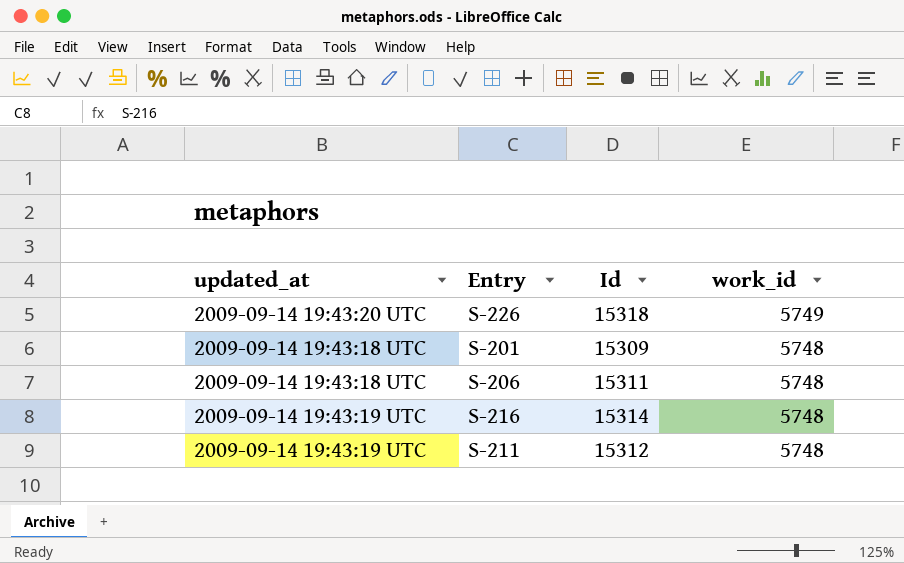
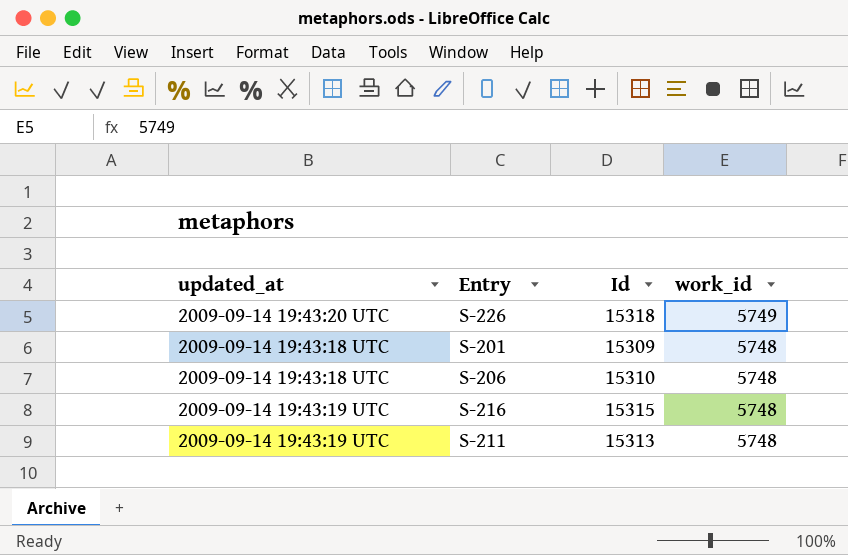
S-206 | Id: 15311 -> 15310
S-216 | Id: 15314 -> 15315
S-211 | Id: 15312 -> 15313

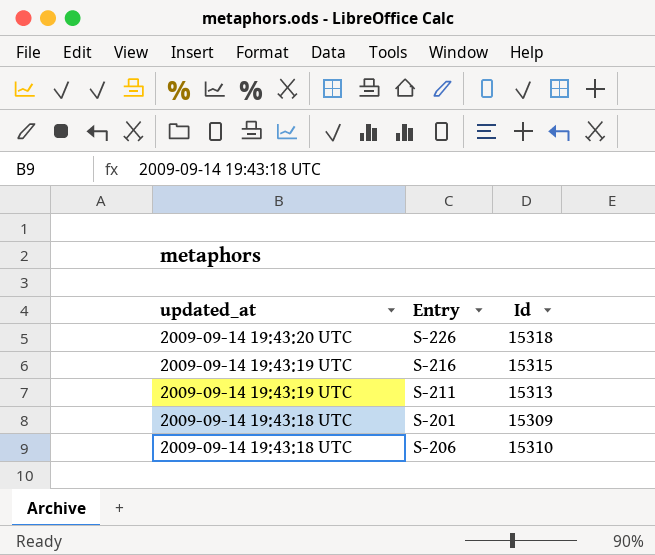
row order: work_id descending -> updated_at descending
column work_id | position: 4 -> none

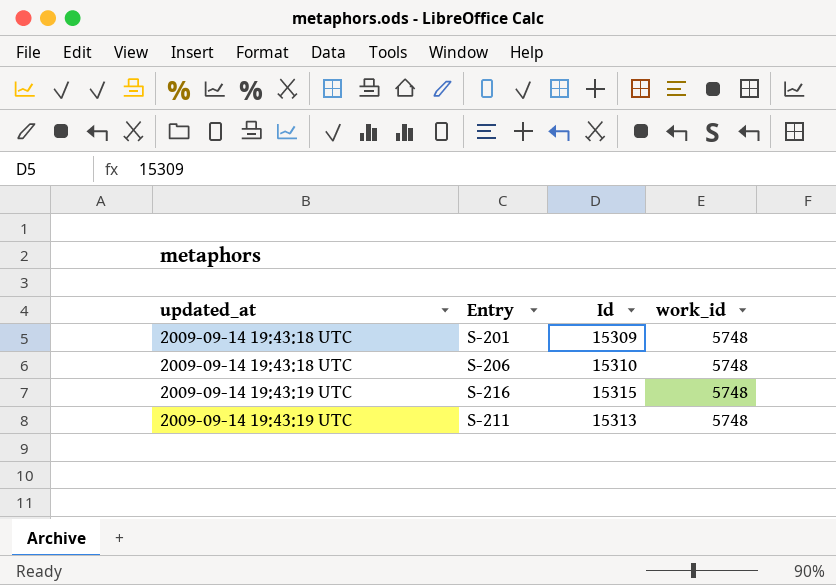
row order: updated_at descending -> updated_at ascending
column work_id | position: none -> 4
row S-226: 2009-09-14 19:43:20 UTC | 15318 -> none

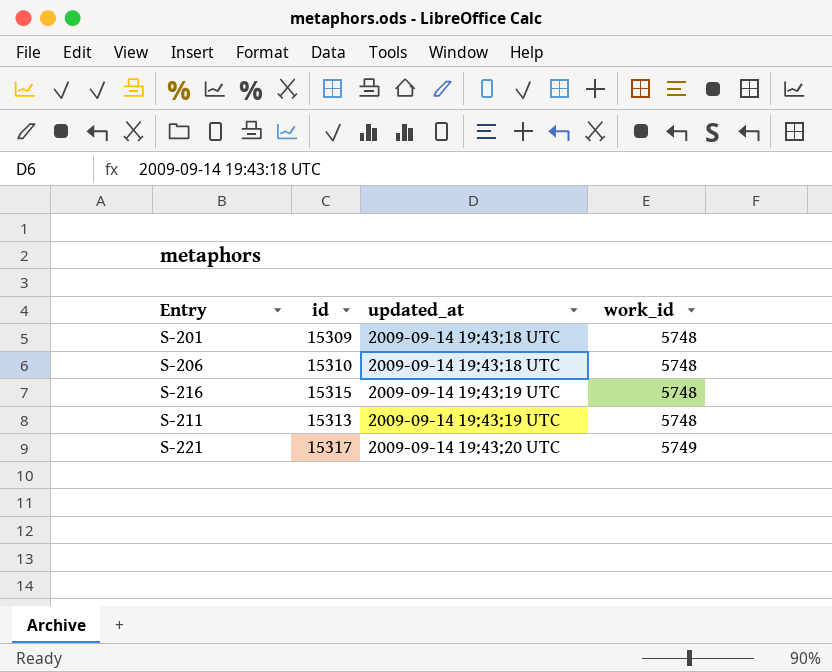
column name: Id -> id
column updated_at | position: 1 -> 3
row S-221: none -> 15317 | 2009-09-14 19:43:20 UTC | 5749

